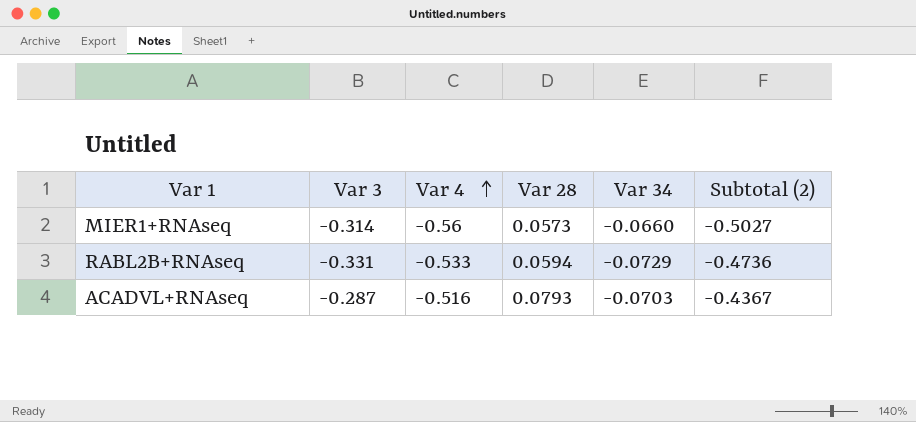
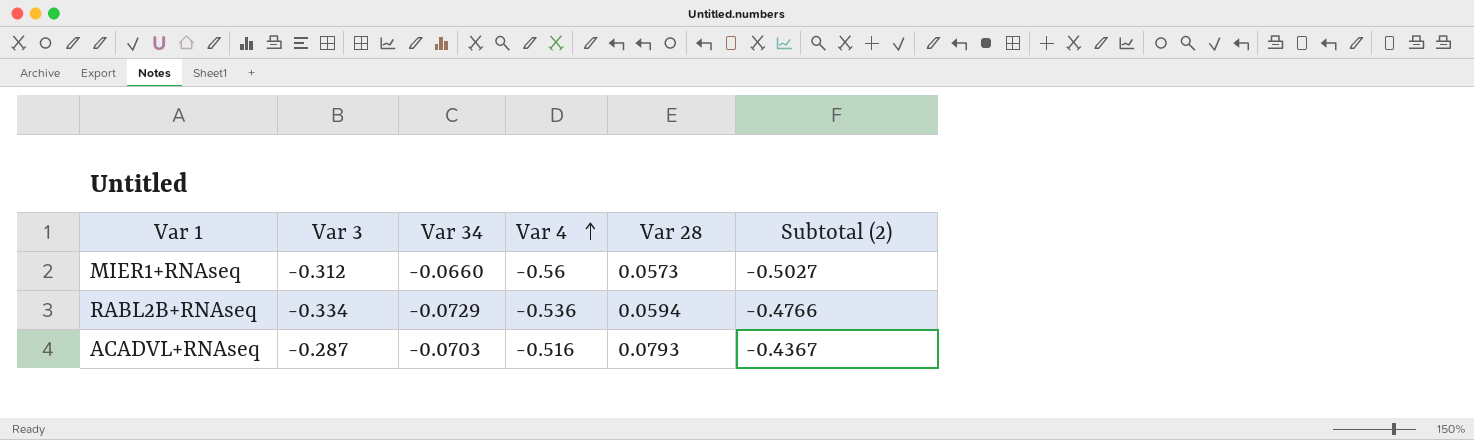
column Var 34 | position: 5 -> 3
MIER1+RNAseq | Var 3: -0.314 -> -0.312
RABL2B+RNAseq | Var 3: -0.331 -> -0.334
RABL2B+RNAseq | Var 4: -0.533 -> -0.536
RABL2B+RNAseq | Subtotal (2): -0.4736 -> -0.4766

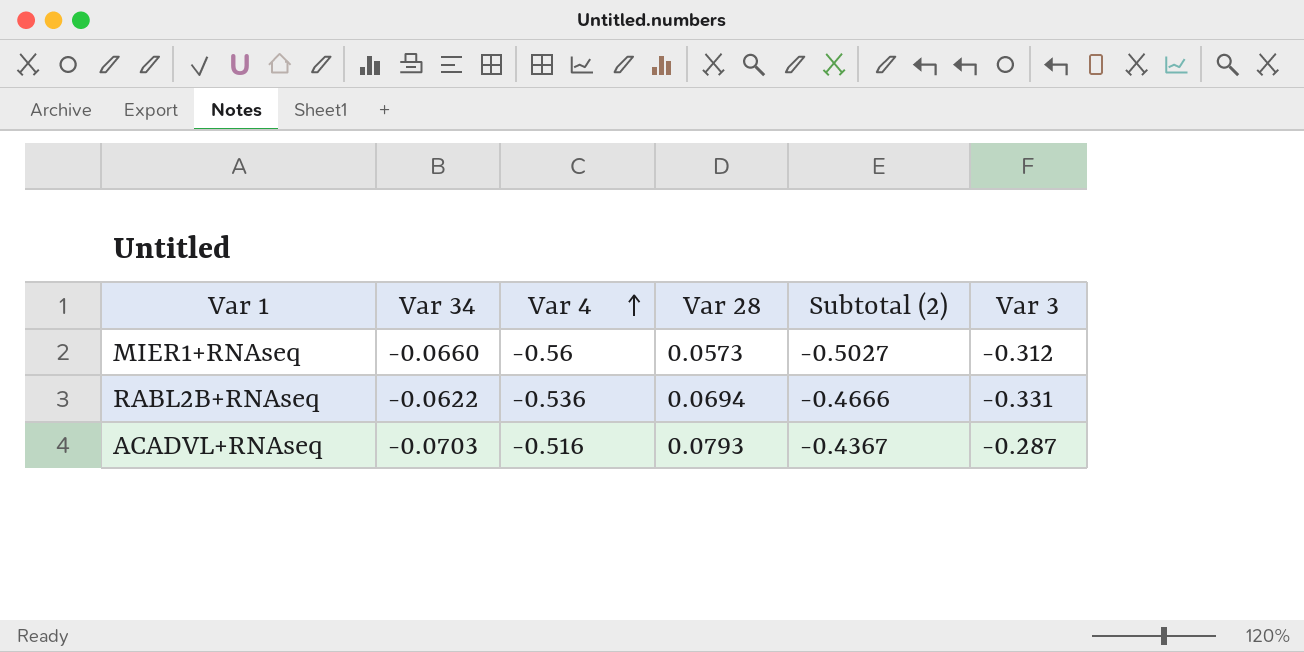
column Var 3 | position: 2 -> 6
RABL2B+RNAseq | Var 34: -0.0729 -> -0.0622
RABL2B+RNAseq | Var 28: 0.0594 -> 0.0694
RABL2B+RNAseq | Subtotal (2): -0.4766 -> -0.4666
RABL2B+RNAseq | Var 3: -0.334 -> -0.331

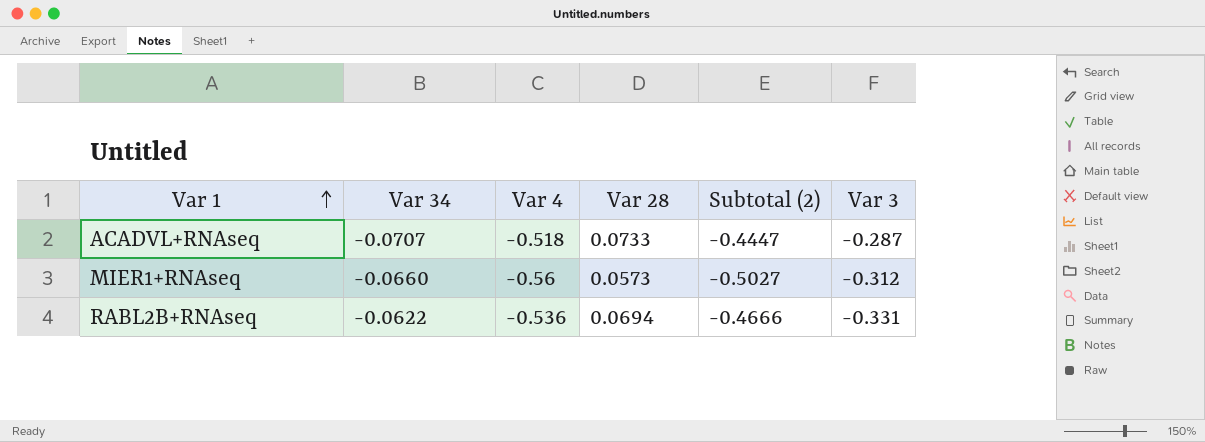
row order: Var 4 ascending -> Var 1 ascending
ACADVL+RNAseq | Var 34: -0.0703 -> -0.0707
ACADVL+RNAseq | Var 4: -0.516 -> -0.518
ACADVL+RNAseq | Var 28: 0.0793 -> 0.0733
ACADVL+RNAseq | Subtotal (2): -0.4367 -> -0.4447

